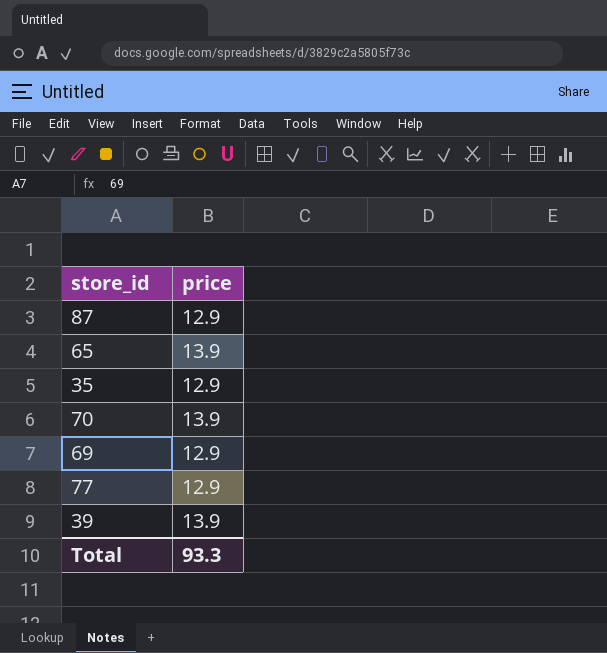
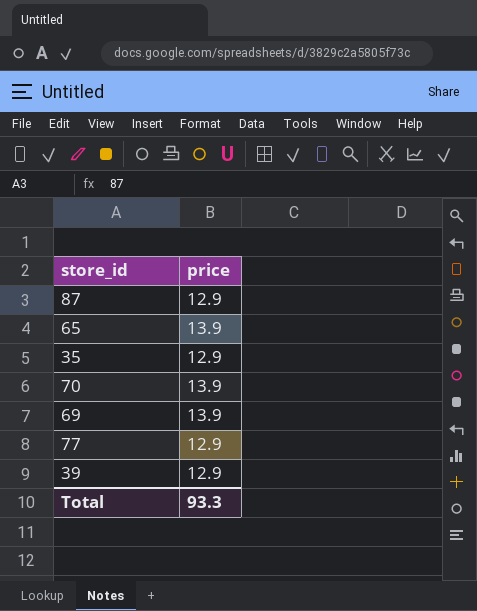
69 | price: 12.9 -> 13.9
39 | price: 13.9 -> 12.9

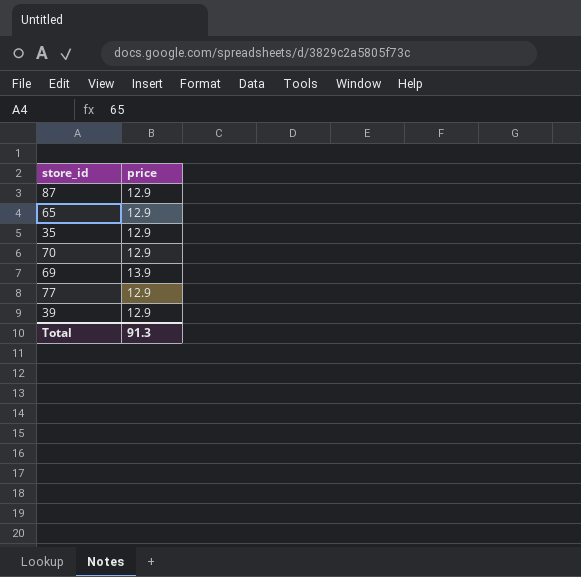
65 | price: 13.9 -> 12.9
70 | price: 13.9 -> 12.9
Total | price: 93.3 -> 91.3

